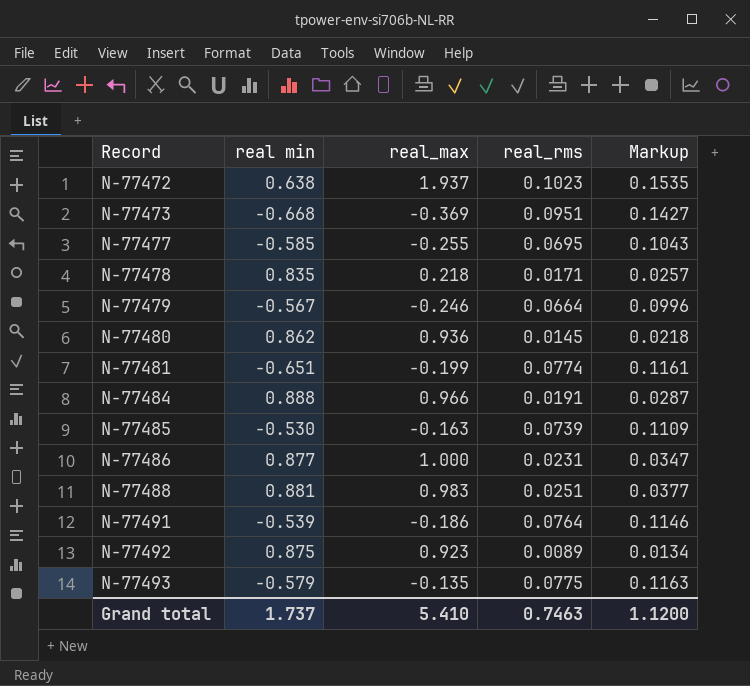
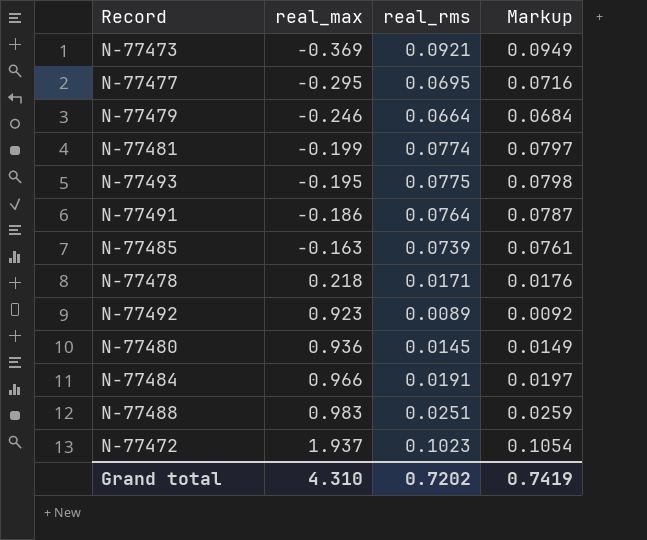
row order: Record ascending -> real_max ascending
column real min | position: 2 -> none
column Markup | formula: [real_rms] * 1.5 -> [real_rms] * 1.03
row N-77486: 0.877 | 1.000 | 0.0231 | 0.0347 -> none
N-77473 | real_rms: 0.0951 -> 0.0921
N-77477 | real_max: -0.255 -> -0.295
N-77493 | real_max: -0.135 -> -0.195
Grand total | real_max: 5.410 -> 4.310
Grand total | real_rms: 0.7463 -> 0.7202
Grand total | Markup: 1.1200 -> 0.7419

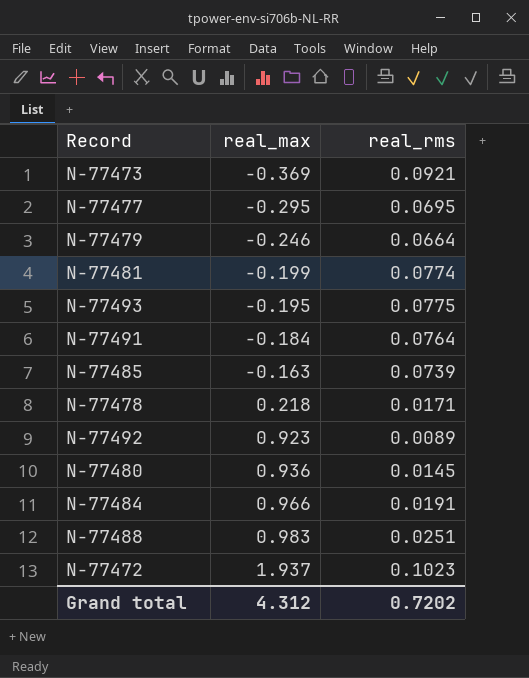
column Markup | formula: [real_rms] * 1.03 -> none
N-77491 | real_max: -0.186 -> -0.184
Grand total | real_max: 4.310 -> 4.312

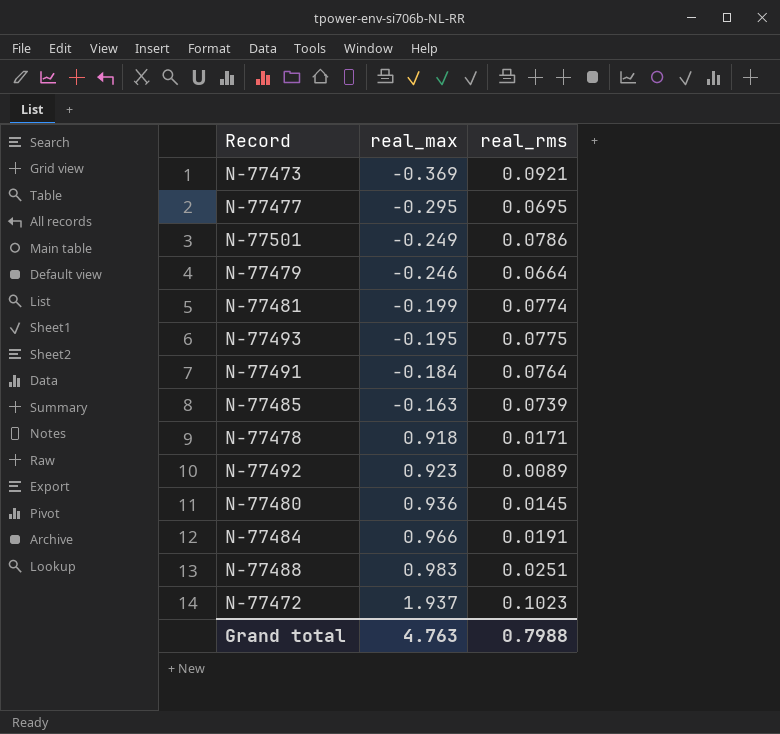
row N-77501: none -> -0.249 | 0.0786
N-77478 | real_max: 0.218 -> 0.918
Grand total | real_max: 4.312 -> 4.763
Grand total | real_rms: 0.7202 -> 0.7988

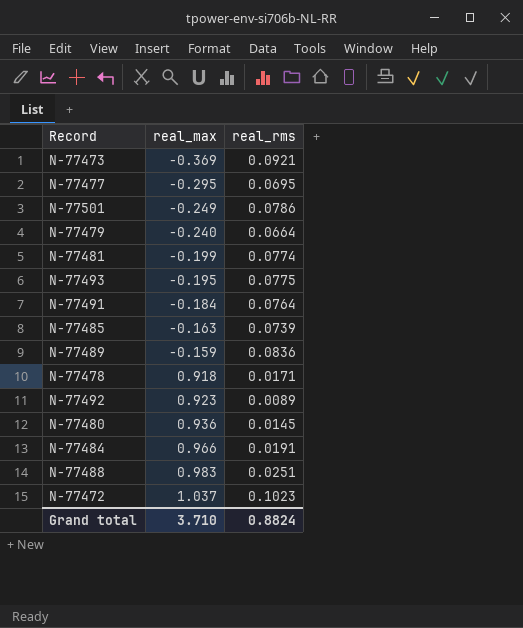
N-77479 | real_max: -0.246 -> -0.240
row N-77489: none -> -0.159 | 0.0836
N-77472 | real_max: 1.937 -> 1.037
Grand total | real_max: 4.763 -> 3.710
Grand total | real_rms: 0.7988 -> 0.8824

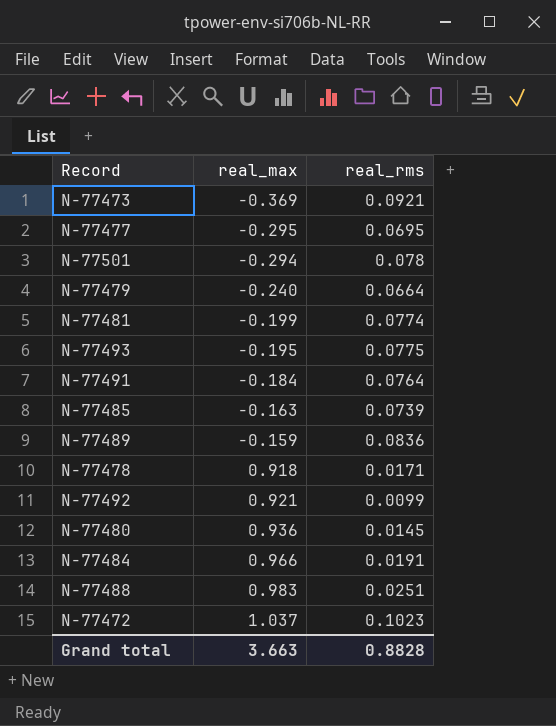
N-77501 | real_max: -0.249 -> -0.294
N-77501 | real_rms: 0.0786 -> 0.078
N-77492 | real_max: 0.923 -> 0.921
N-77492 | real_rms: 0.0089 -> 0.0099
Grand total | real_max: 3.710 -> 3.663
Grand total | real_rms: 0.8824 -> 0.8828

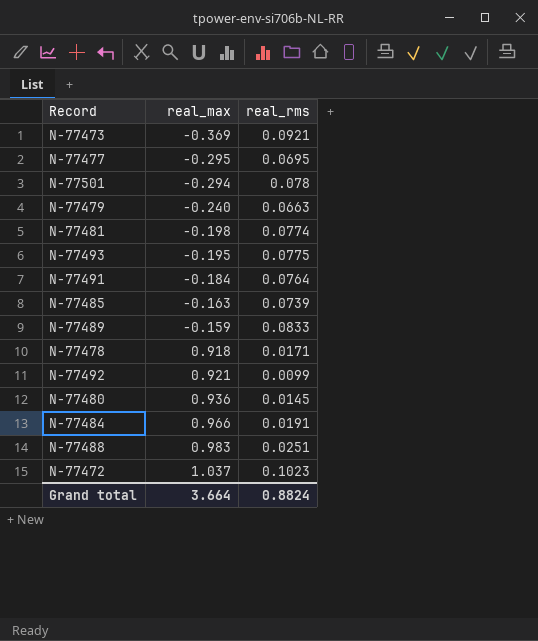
N-77479 | real_rms: 0.0664 -> 0.0663
N-77481 | real_max: -0.199 -> -0.198
N-77489 | real_rms: 0.0836 -> 0.0833
Grand total | real_max: 3.663 -> 3.664
Grand total | real_rms: 0.8828 -> 0.8824

